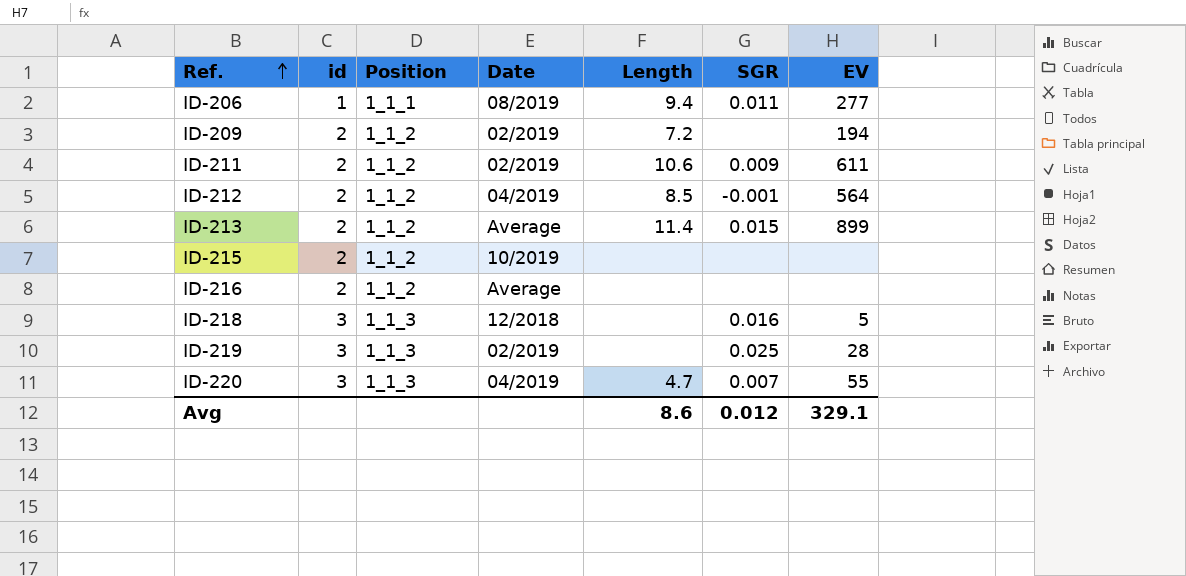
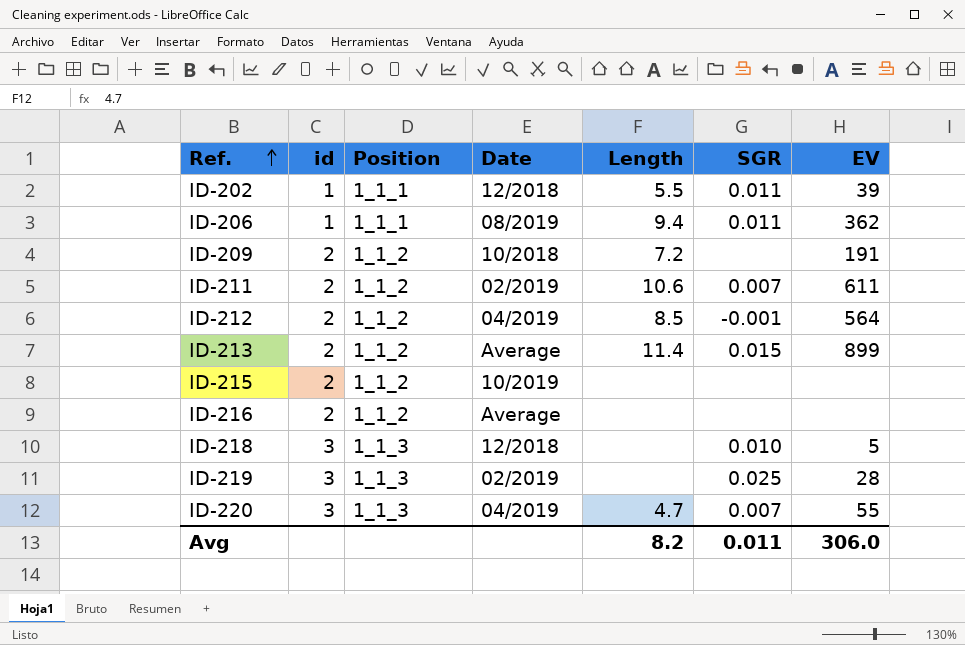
row ID-202: none -> 1 | 1_1_1 | 12/2018 | 5.5 | 0.011 | 39
ID-206 | EV: 277 -> 362
ID-209 | Date: 02/2019 -> 10/2018
ID-209 | EV: 194 -> 191
ID-211 | SGR: 0.009 -> 0.007
ID-218 | SGR: 0.016 -> 0.010
Avg | Length: 8.6 -> 8.2
Avg | SGR: 0.012 -> 0.011
Avg | EV: 329.1 -> 306.0

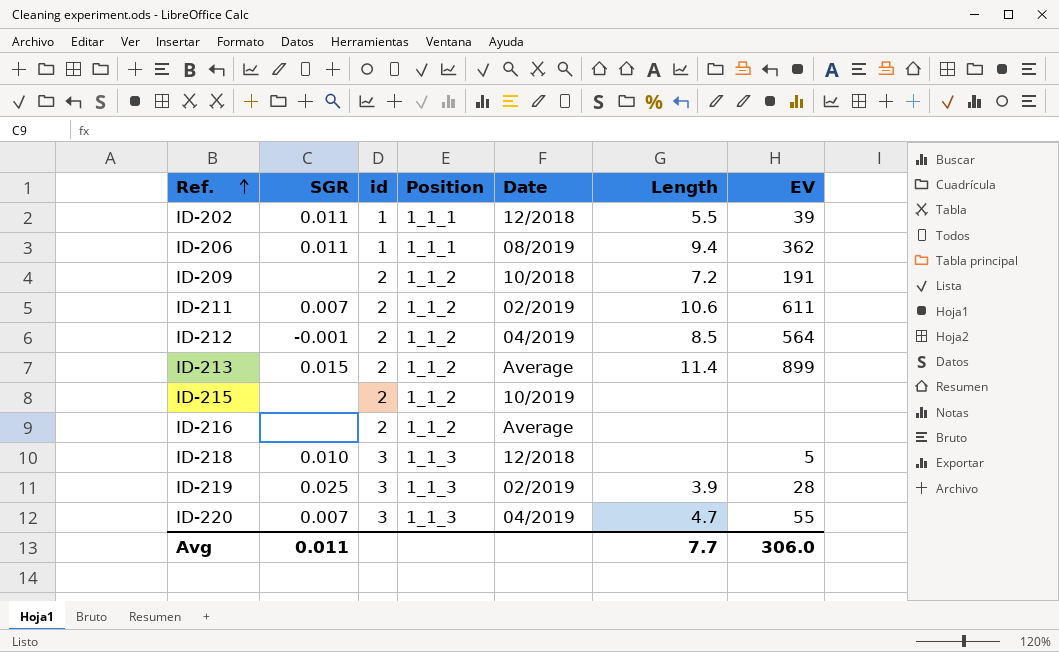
column SGR | position: 6 -> 2
ID-219 | Length: none -> 3.9
Avg | Length: 8.2 -> 7.7

